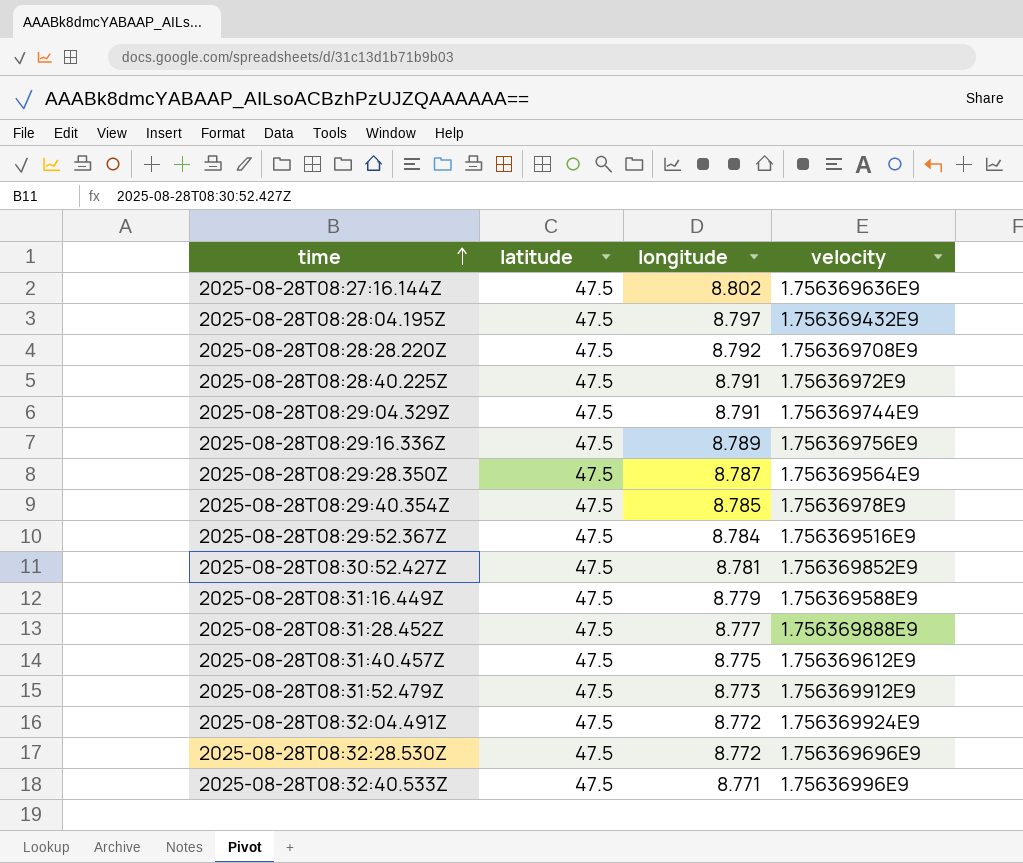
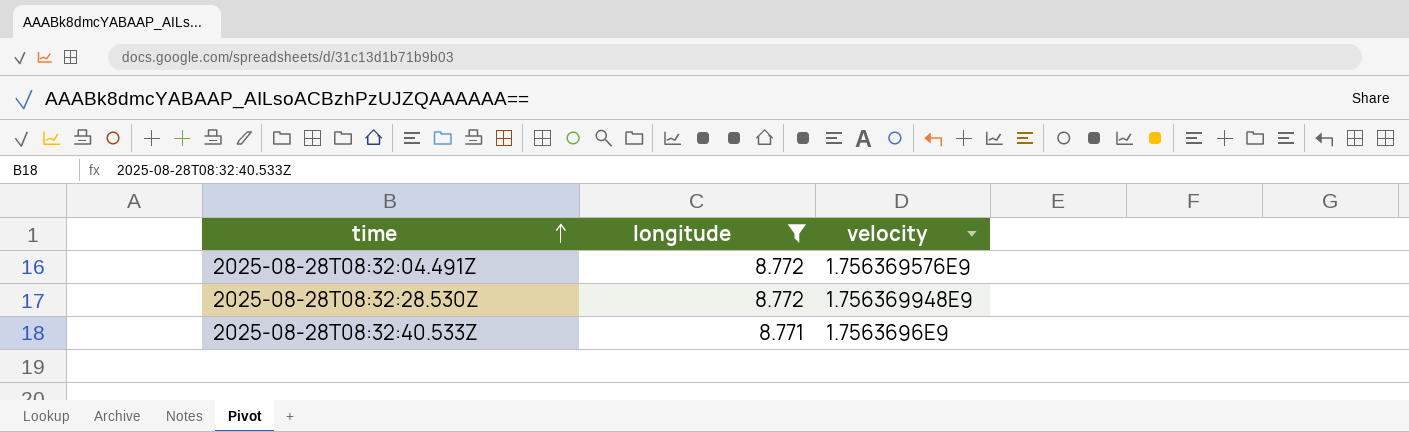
filter: none -> longitude <= 8.772
column latitude | position: 2 -> none
2025-08-28T08:32:04.491Z | velocity: 1.756369924E9 -> 1.756369576E9
2025-08-28T08:32:28.530Z | velocity: 1.756369696E9 -> 1.756369948E9
2025-08-28T08:32:40.533Z | velocity: 1.75636996E9 -> 1.7563696E9

